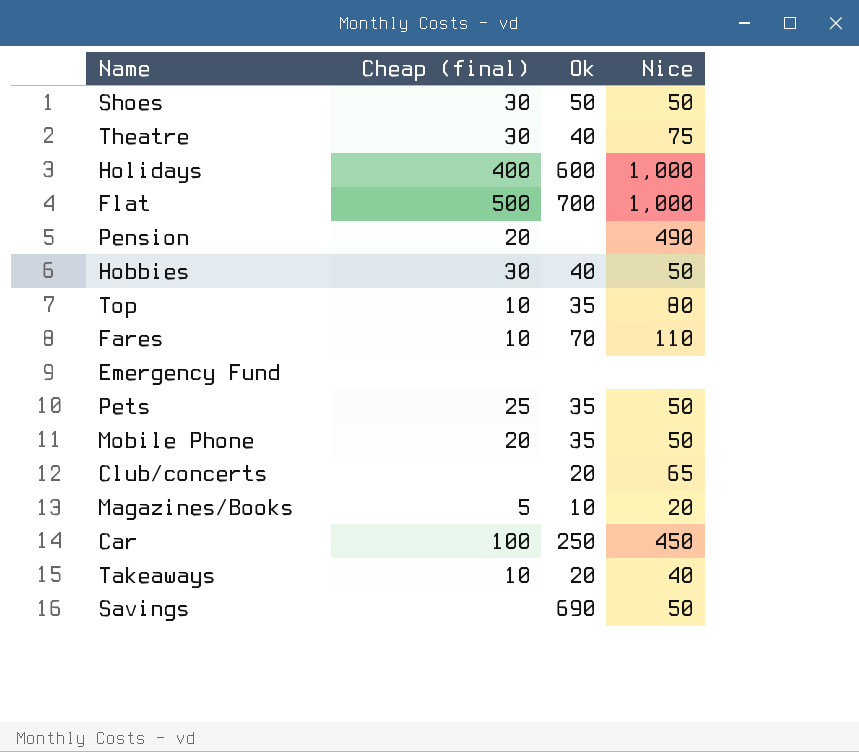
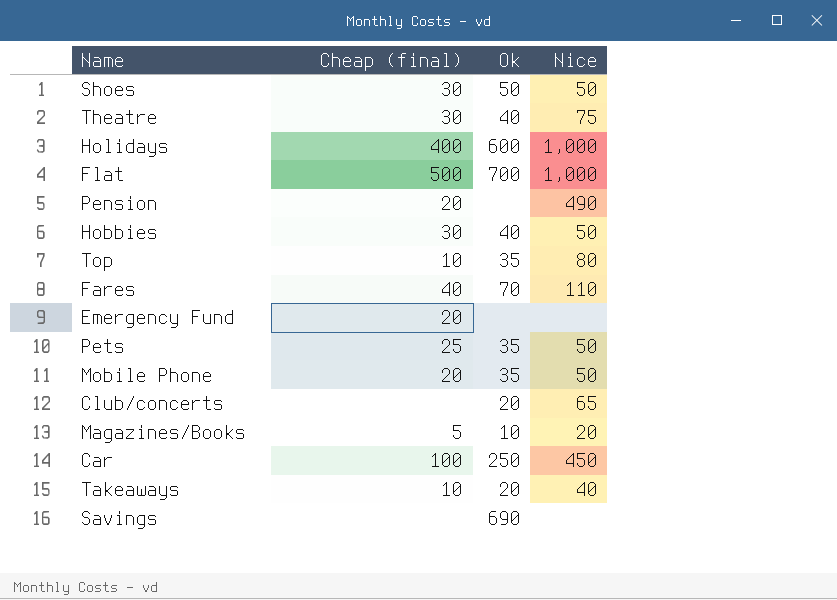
Fares | Cheap (final): 10 -> 40
Emergency Fund | Cheap (final): none -> 20
Savings | Nice: 50 -> none

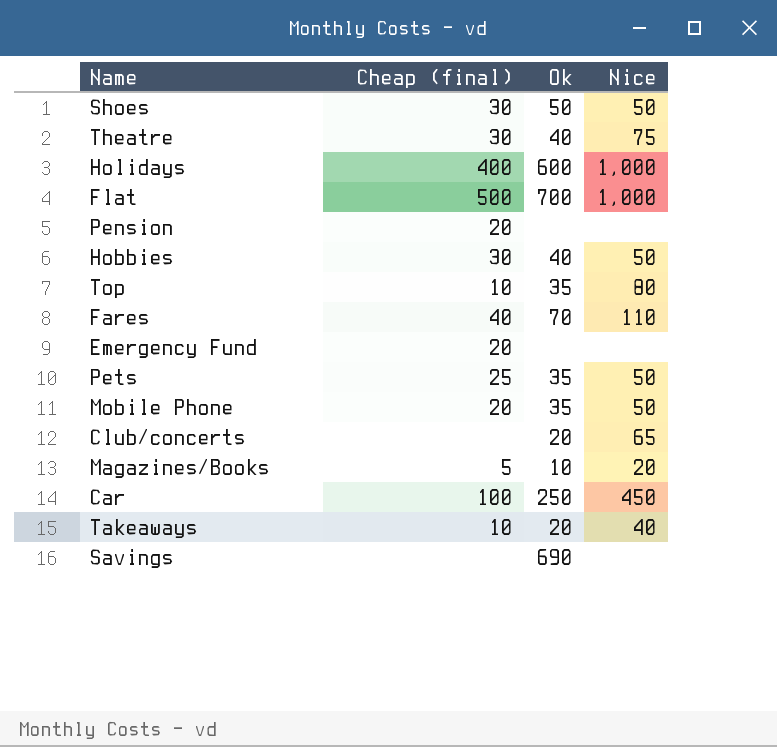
Pension | Nice: 490 -> none

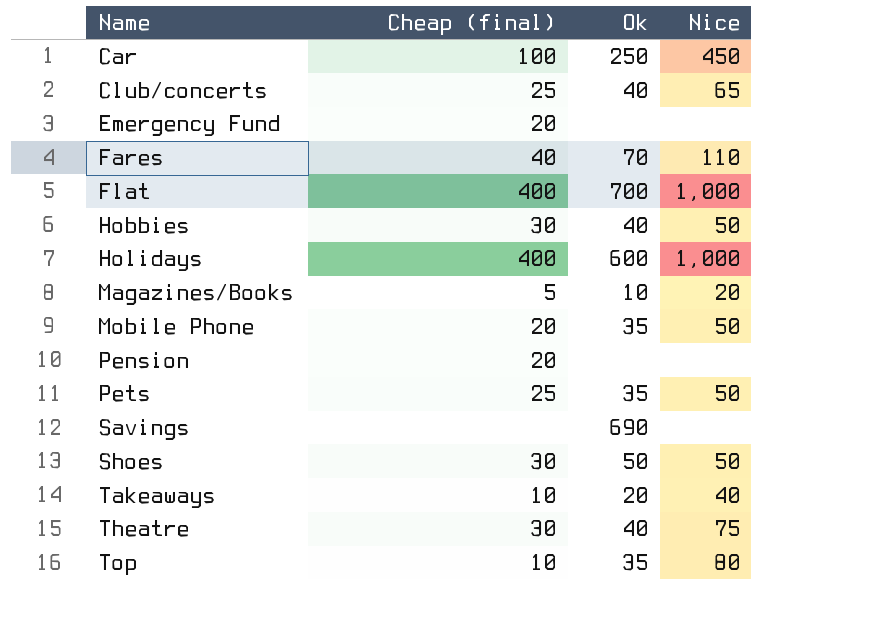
row order: none -> Name ascending
Club/concerts | Cheap (final): none -> 25
Club/concerts | Ok: 20 -> 40
Flat | Cheap (final): 500 -> 400

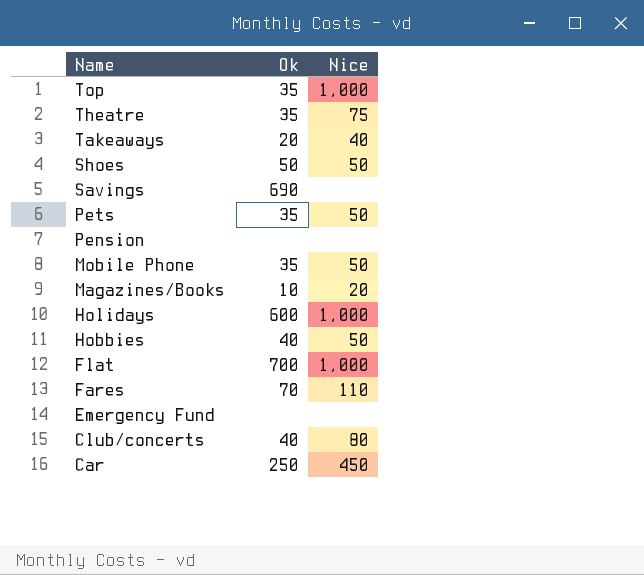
row order: Name ascending -> Name descending
column Cheap (final) | position: 2 -> none
Top | Nice: 80 -> 1,000
Theatre | Ok: 40 -> 35
Club/concerts | Nice: 65 -> 80

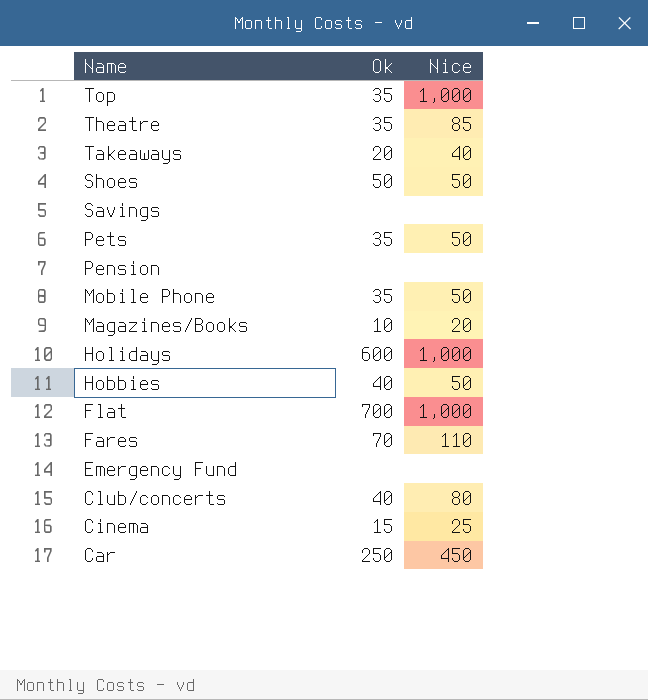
Theatre | Nice: 75 -> 85
Savings | Ok: 690 -> none
row Cinema: none -> 15 | 25

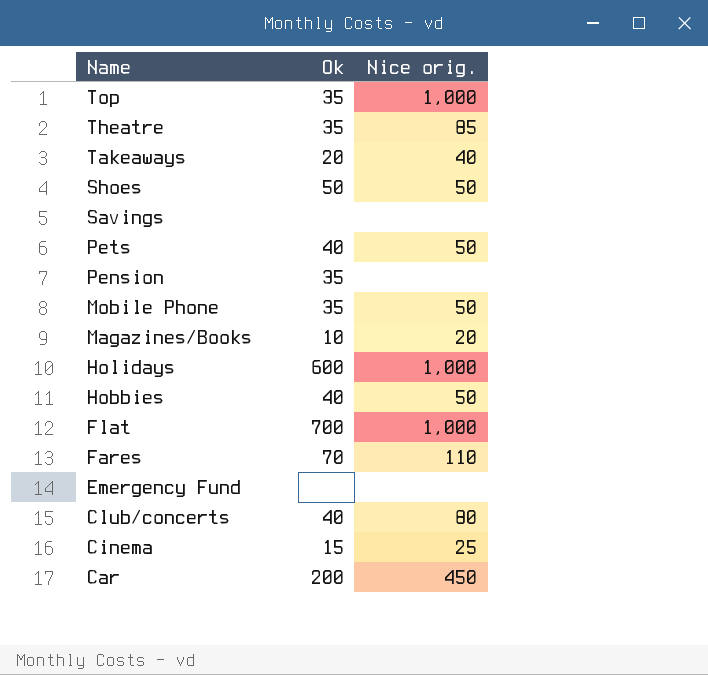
column name: Nice -> Nice orig.
Pets | Ok: 35 -> 40
Pension | Ok: none -> 35
Car | Ok: 250 -> 200

